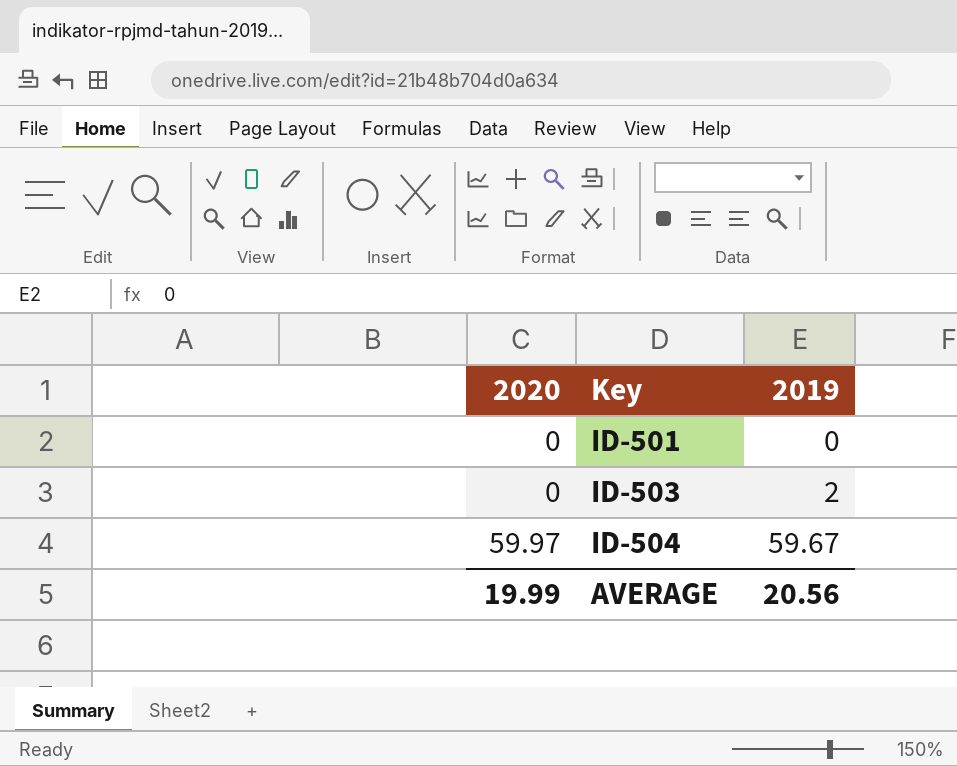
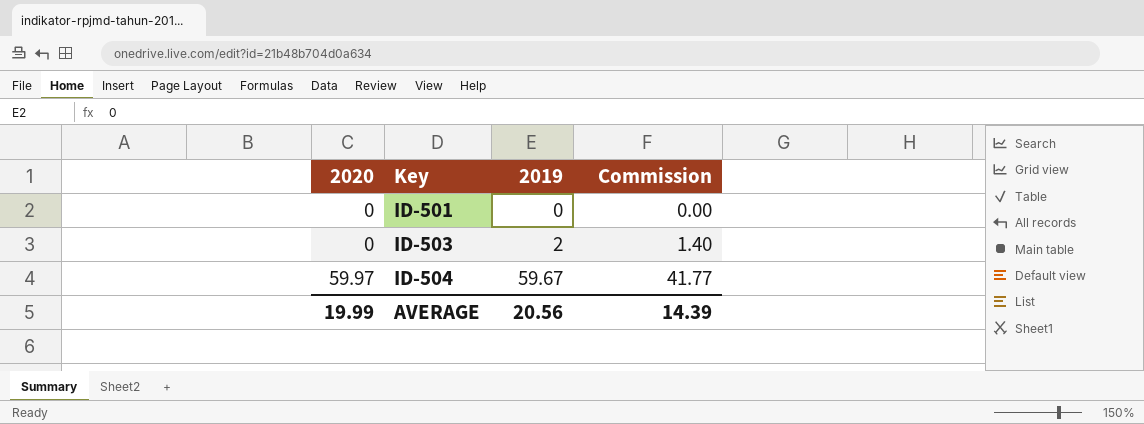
column Commission | formula: none -> [2019] * 0.7

